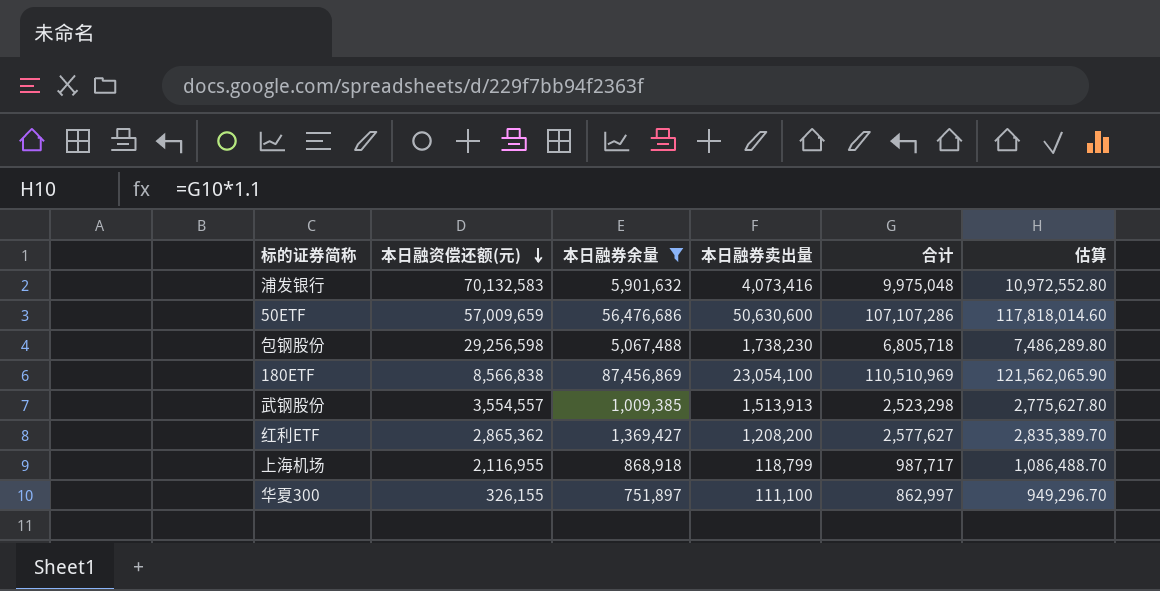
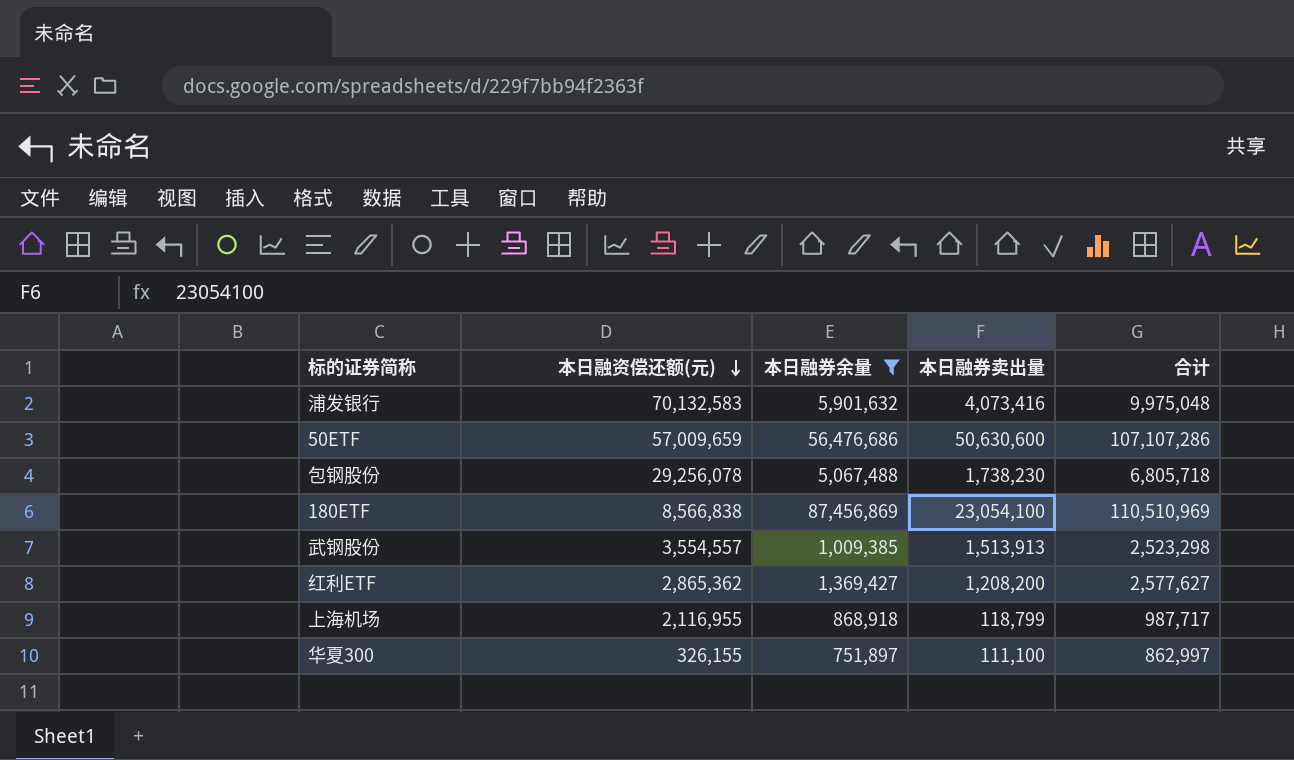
column 估算 | formula: [合计] * 1.1 -> none
包钢股份 | 本日融资偿还额(元): 29,256,598 -> 29,256,078

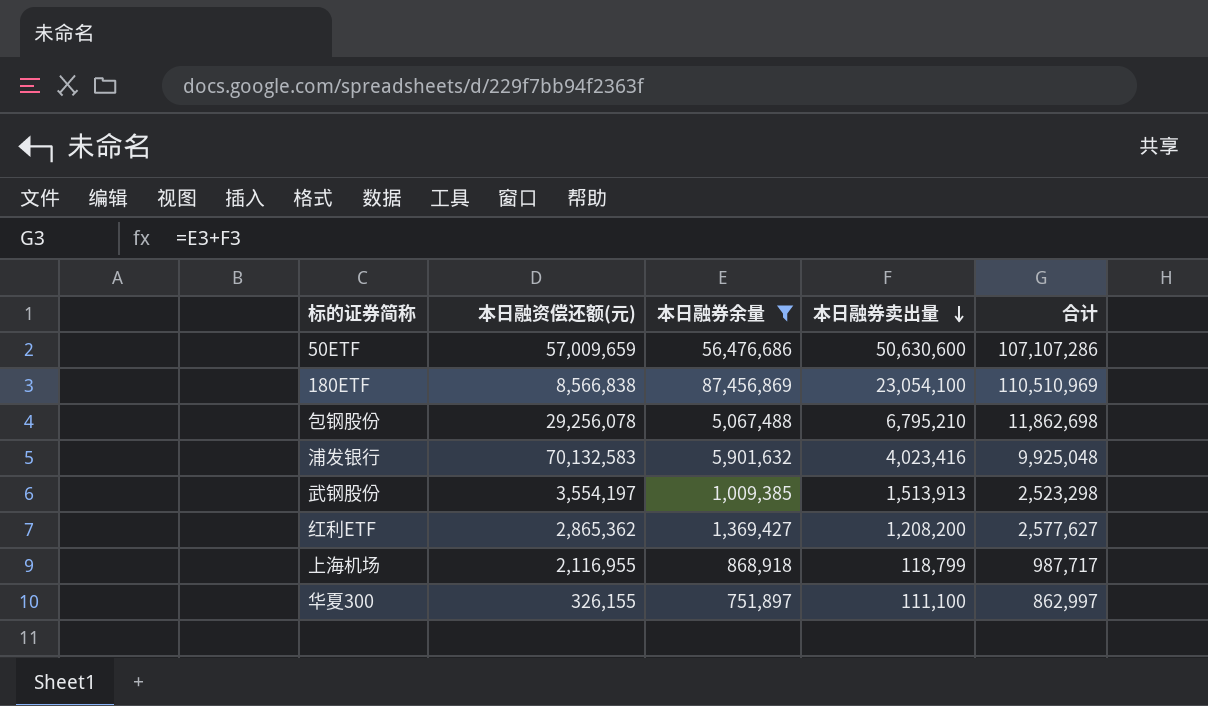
row order: 本日融资偿还额(元) descending -> 本日融券卖出量 descending
包钢股份 | 本日融券卖出量: 1,738,230 -> 6,795,210
包钢股份 | 合计: 6,805,718 -> 11,862,698
浦发银行 | 本日融券卖出量: 4,073,416 -> 4,023,416
浦发银行 | 合计: 9,975,048 -> 9,925,048
武钢股份 | 本日融资偿还额(元): 3,554,557 -> 3,554,197

